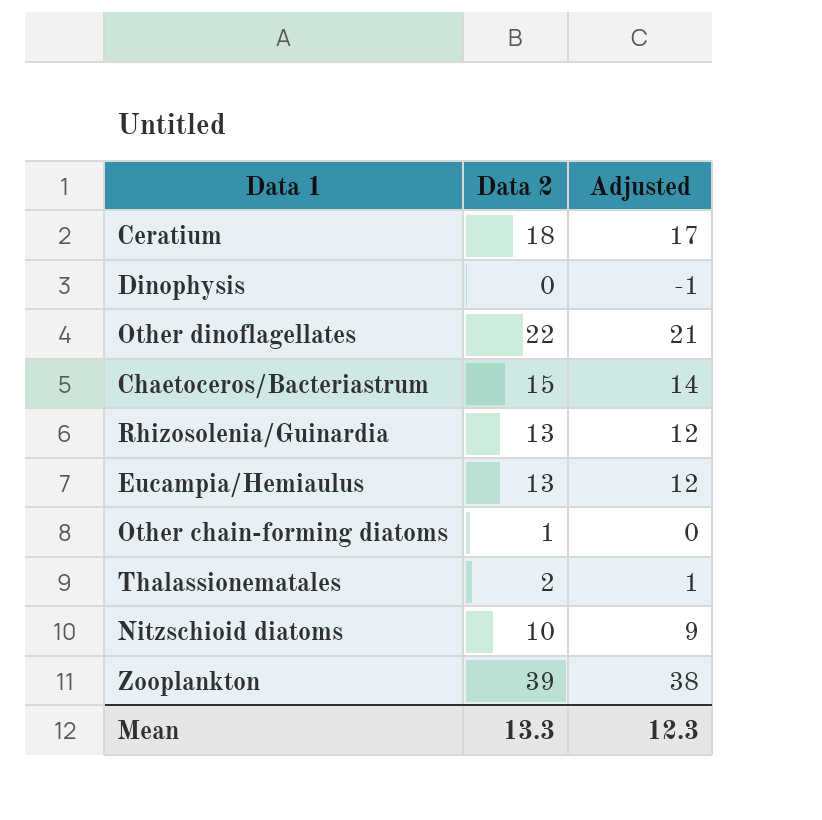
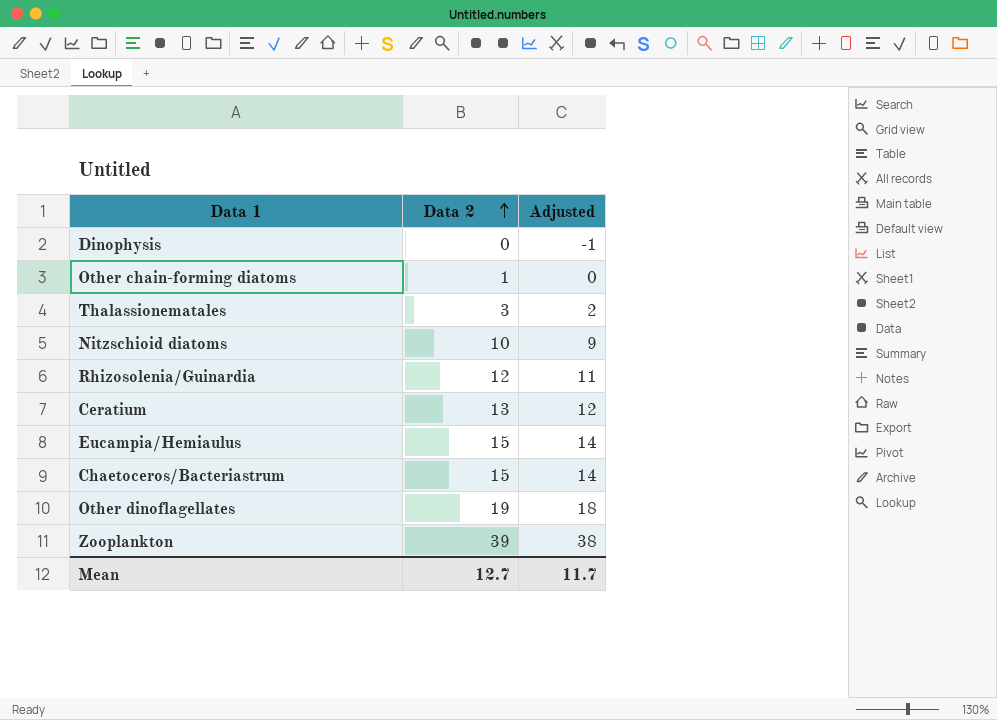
row order: none -> Data 2 ascending
Thalassionematales | Data 2: 2 -> 3
Thalassionematales | Adjusted: 1 -> 2
Rhizosolenia/Guinardia | Data 2: 13 -> 12
Rhizosolenia/Guinardia | Adjusted: 12 -> 11
Ceratium | Data 2: 18 -> 13
Ceratium | Adjusted: 17 -> 12
Eucampia/Hemiaulus | Data 2: 13 -> 15
Eucampia/Hemiaulus | Adjusted: 12 -> 14
Other dinoflagellates | Data 2: 22 -> 19
Other dinoflagellates | Adjusted: 21 -> 18
Mean | Data 2: 13.3 -> 12.7
Mean | Adjusted: 12.3 -> 11.7

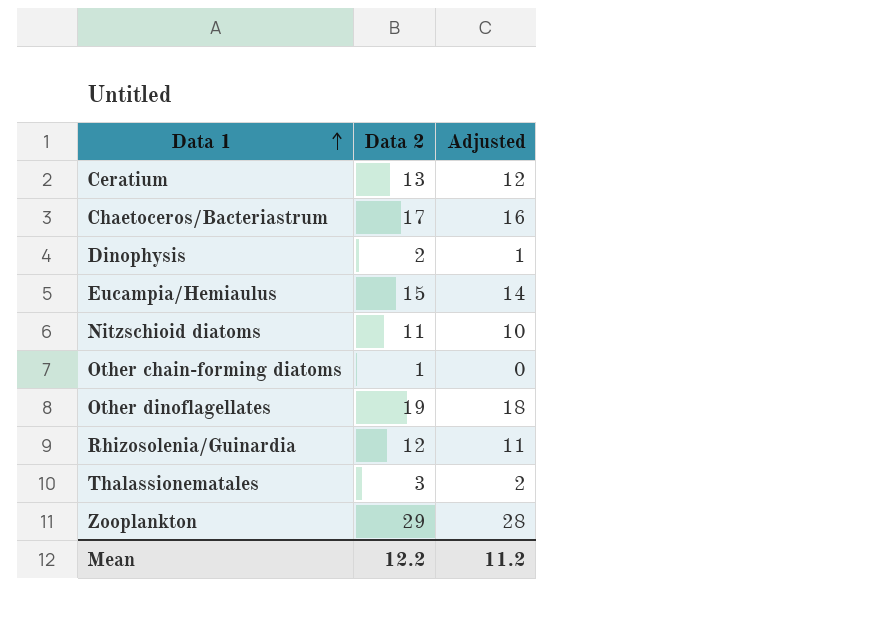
row order: Data 2 ascending -> Data 1 ascending
Chaetoceros/Bacteriastrum | Data 2: 15 -> 17
Chaetoceros/Bacteriastrum | Adjusted: 14 -> 16
Dinophysis | Data 2: 0 -> 2
Dinophysis | Adjusted: -1 -> 1
Nitzschioid diatoms | Data 2: 10 -> 11
Nitzschioid diatoms | Adjusted: 9 -> 10
Zooplankton | Data 2: 39 -> 29
Zooplankton | Adjusted: 38 -> 28
Mean | Data 2: 12.7 -> 12.2
Mean | Adjusted: 11.7 -> 11.2

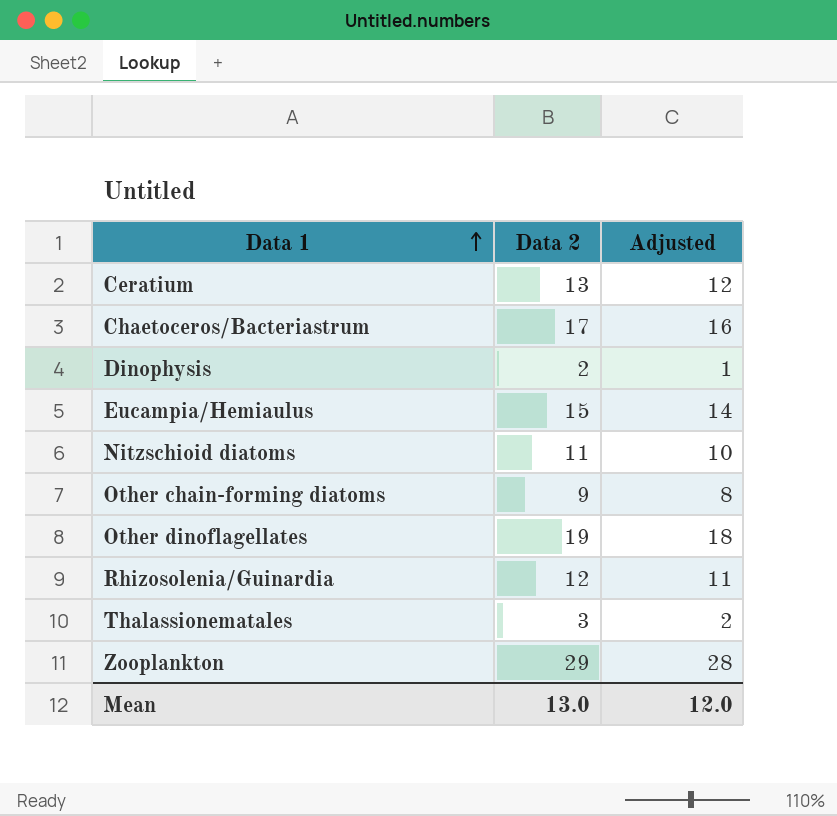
Other chain-forming diatoms | Data 2: 1 -> 9
Other chain-forming diatoms | Adjusted: 0 -> 8
Mean | Data 2: 12.2 -> 13.0
Mean | Adjusted: 11.2 -> 12.0

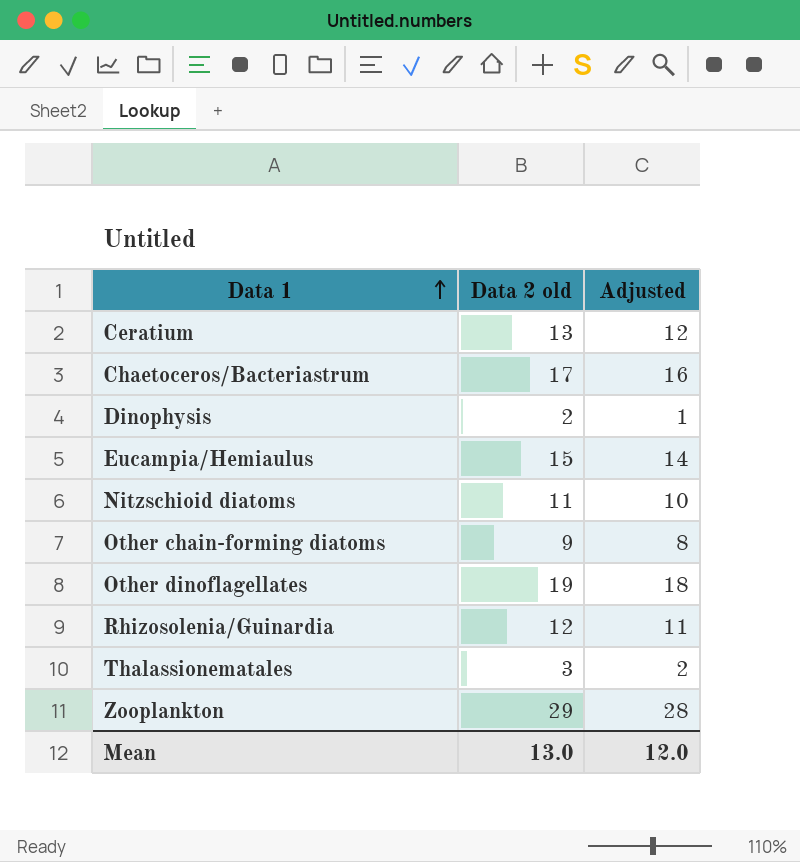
column name: Data 2 -> Data 2 old

